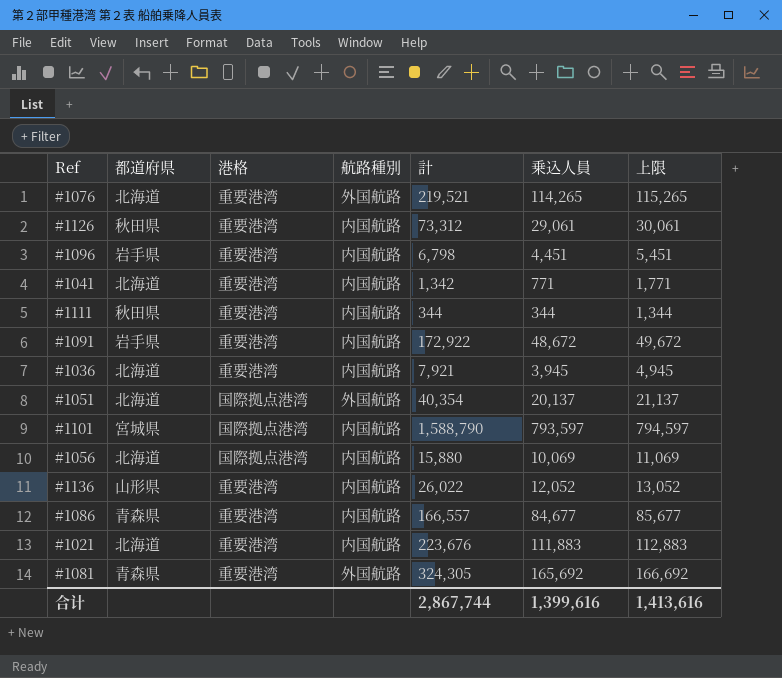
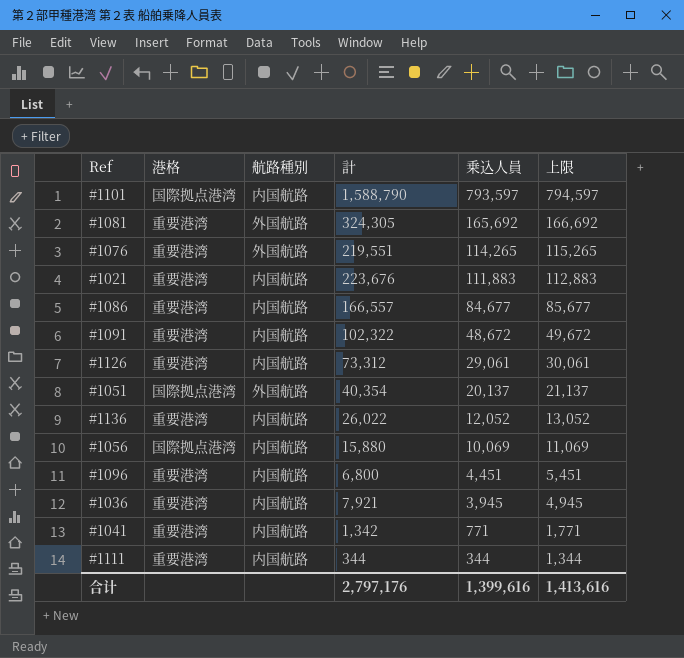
row order: none -> 乗込人員 descending
column 都道府県 | position: 2 -> none
#1076 | 計: 219,521 -> 219,551
#1091 | 計: 172,922 -> 102,322
#1096 | 計: 6,798 -> 6,800
合计 | 計: 2,867,744 -> 2,797,176

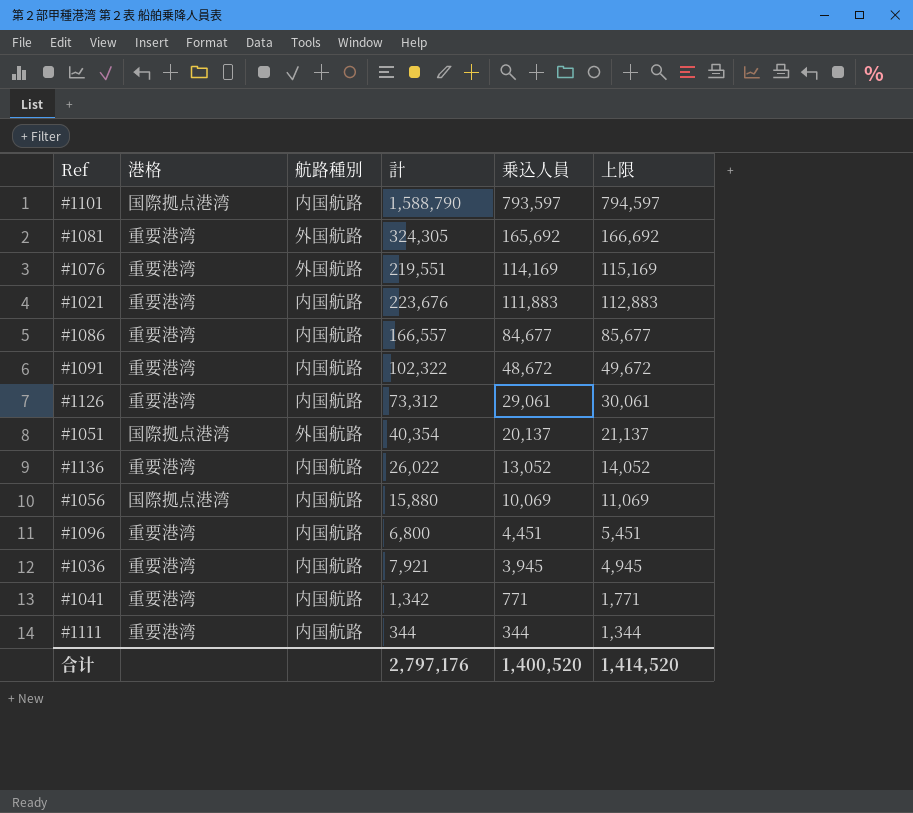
#1076 | 乗込人員: 114,265 -> 114,169
#1076 | 上限: 115,265 -> 115,169
#1136 | 乗込人員: 12,052 -> 13,052
#1136 | 上限: 13,052 -> 14,052
合计 | 乗込人員: 1,399,616 -> 1,400,520
合计 | 上限: 1,413,616 -> 1,414,520

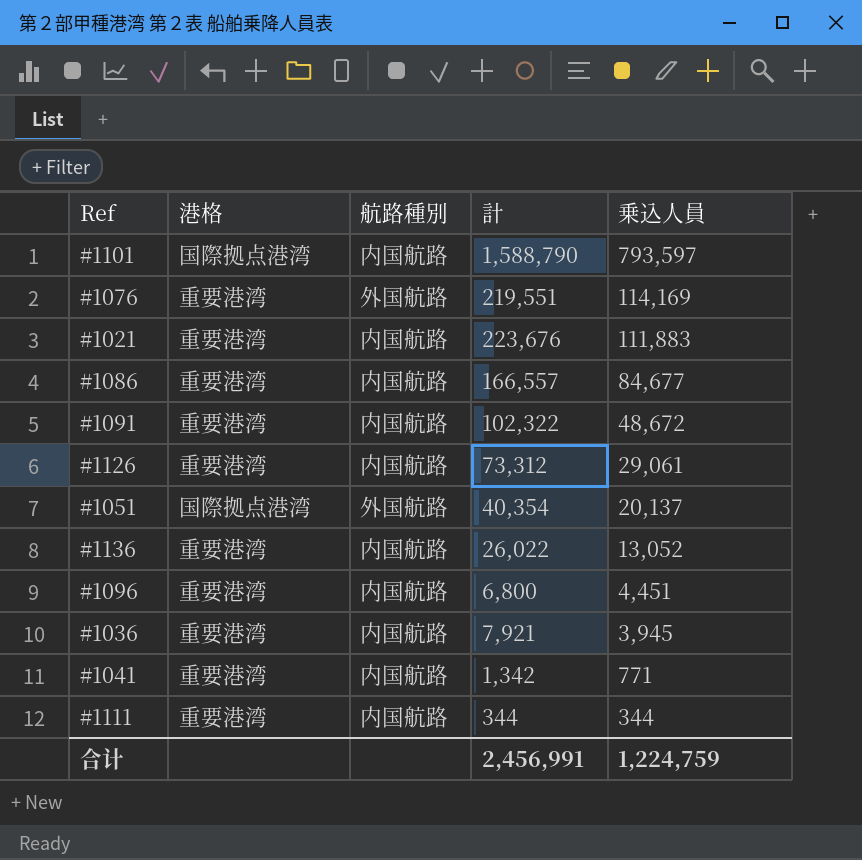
column 上限 | formula: [乗込人員] + 1000 -> none
row #1081: 重要港湾 | 外国航路 | 324,305 | 165,692 | 166,692 -> none
row #1056: 国際拠点港湾 | 内国航路 | 15,880 | 10,069 | 11,069 -> none
合计 | 計: 2,797,176 -> 2,456,991
合计 | 乗込人員: 1,400,520 -> 1,224,759

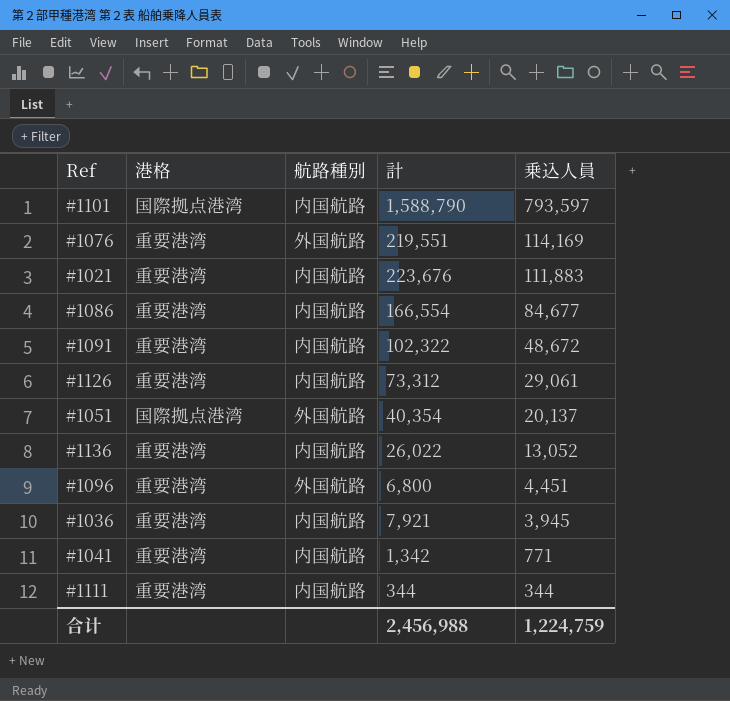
#1086 | 計: 166,557 -> 166,554
#1096 | 航路種別: 内国航路 -> 外国航路
合计 | 計: 2,456,991 -> 2,456,988

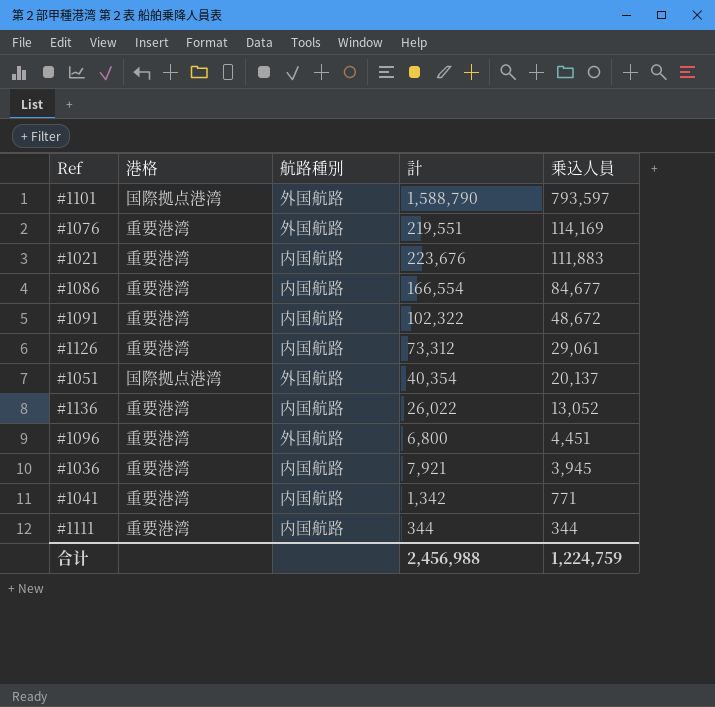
#1101 | 航路種別: 内国航路 -> 外国航路

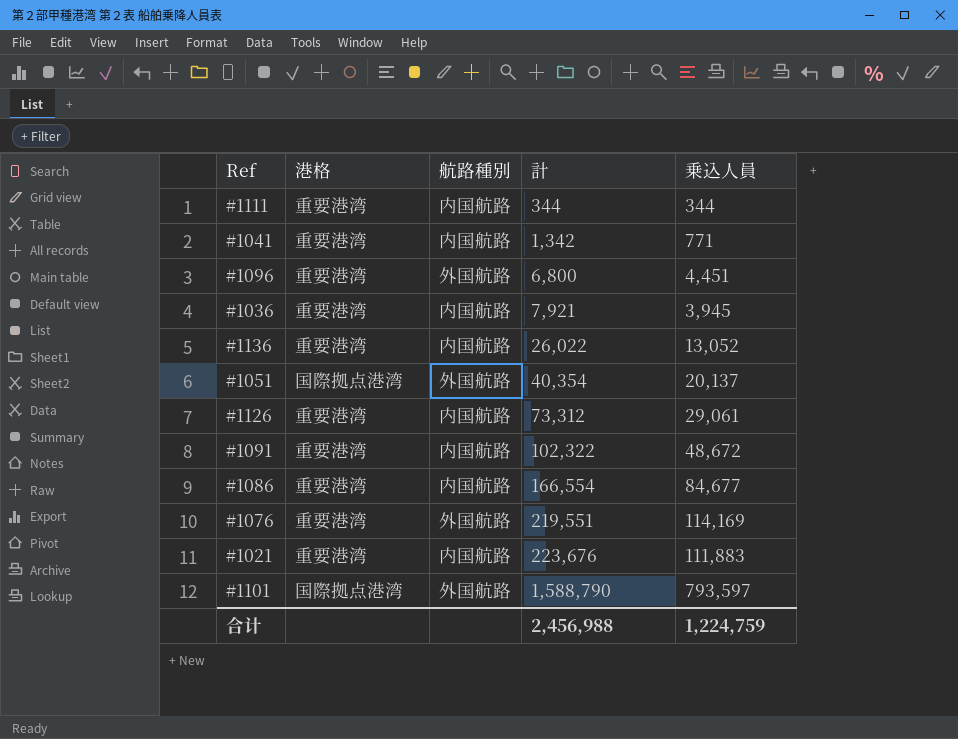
row order: 乗込人員 descending -> 計 ascending

